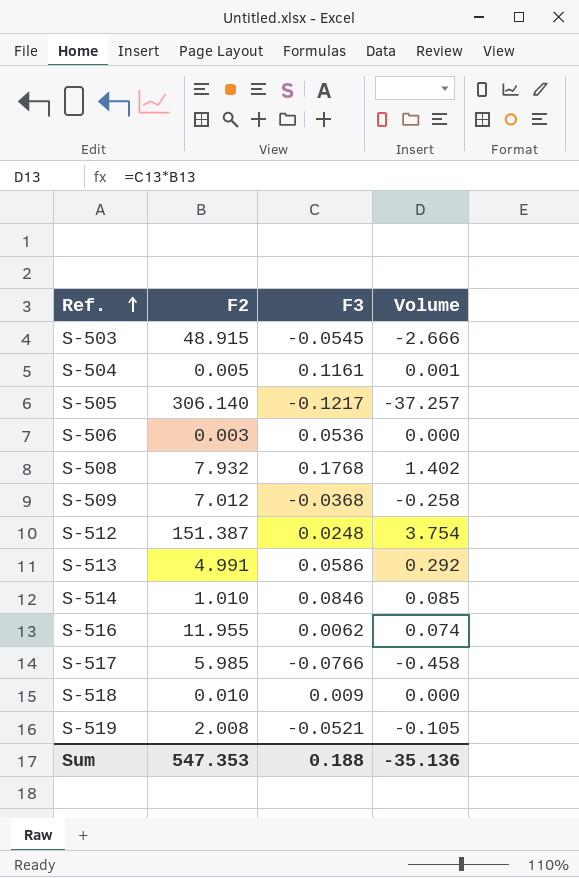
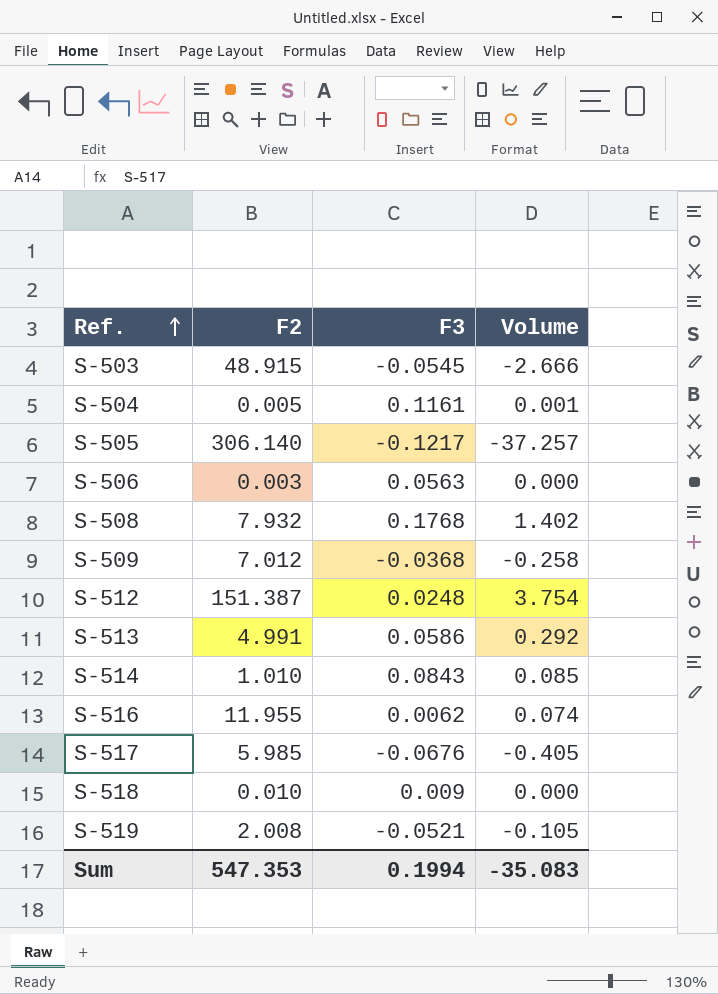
S-506 | F3: 0.0536 -> 0.0563
S-514 | F3: 0.0846 -> 0.0843
S-517 | F3: -0.0766 -> -0.0676
S-517 | Volume: -0.458 -> -0.405
Sum | F3: 0.188 -> 0.1994
Sum | Volume: -35.136 -> -35.083

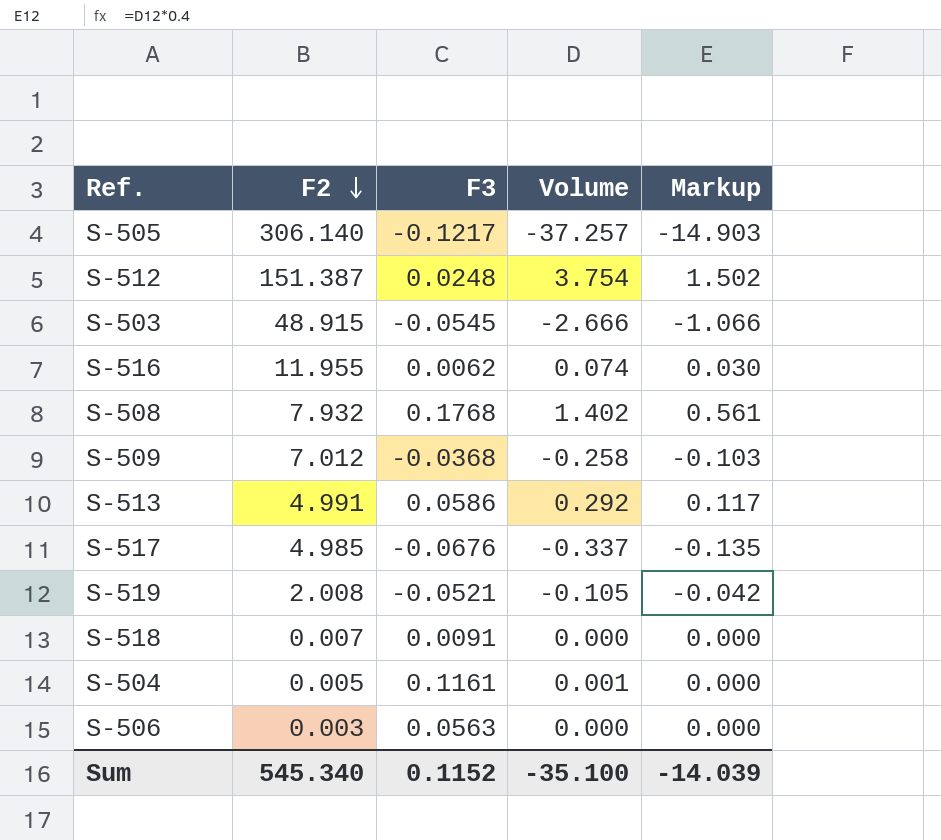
row order: Ref. ascending -> F2 descending
column Markup | formula: none -> [Volume] * 0.4
row S-514: 1.010 | 0.0843 | 0.085 -> none
S-517 | F2: 5.985 -> 4.985
S-517 | Volume: -0.405 -> -0.337
S-518 | F2: 0.010 -> 0.007
S-518 | F3: 0.009 -> 0.0091
Sum | F2: 547.353 -> 545.340
Sum | F3: 0.1994 -> 0.1152
Sum | Volume: -35.083 -> -35.100

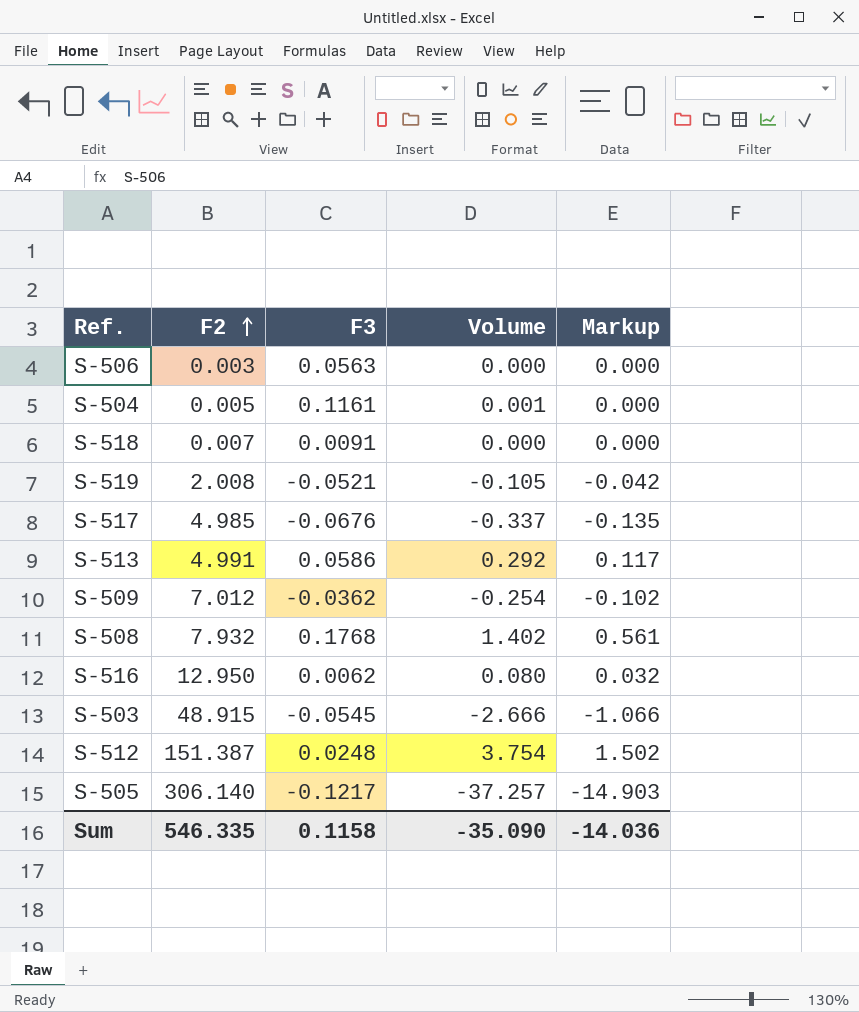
row order: F2 descending -> F2 ascending
S-509 | F3: -0.0368 -> -0.0362
S-509 | Volume: -0.258 -> -0.254
S-509 | Markup: -0.103 -> -0.102
S-516 | F2: 11.955 -> 12.950
S-516 | Volume: 0.074 -> 0.080
S-516 | Markup: 0.030 -> 0.032
Sum | F2: 545.340 -> 546.335
Sum | F3: 0.1152 -> 0.1158
Sum | Volume: -35.100 -> -35.090
Sum | Markup: -14.039 -> -14.036

